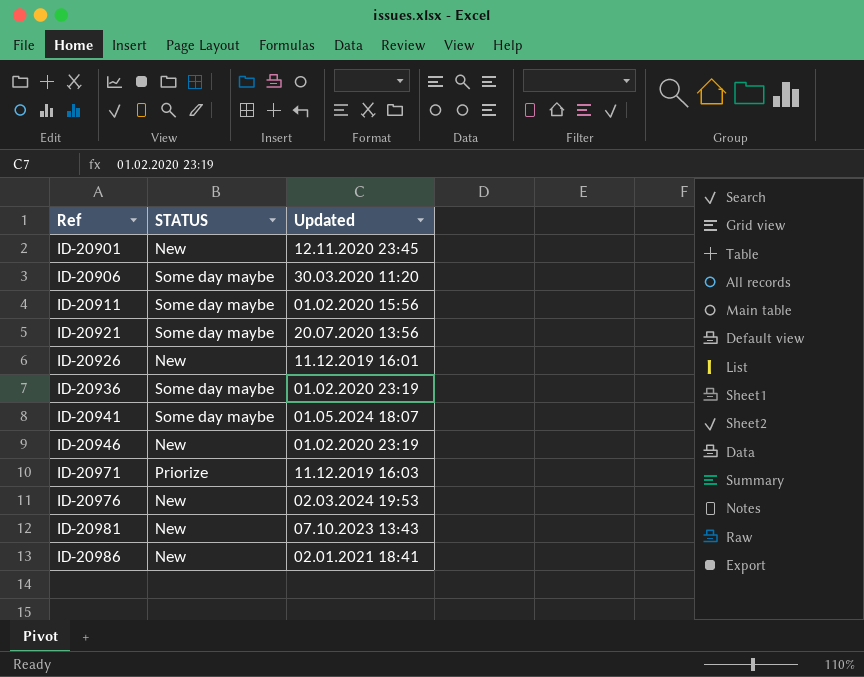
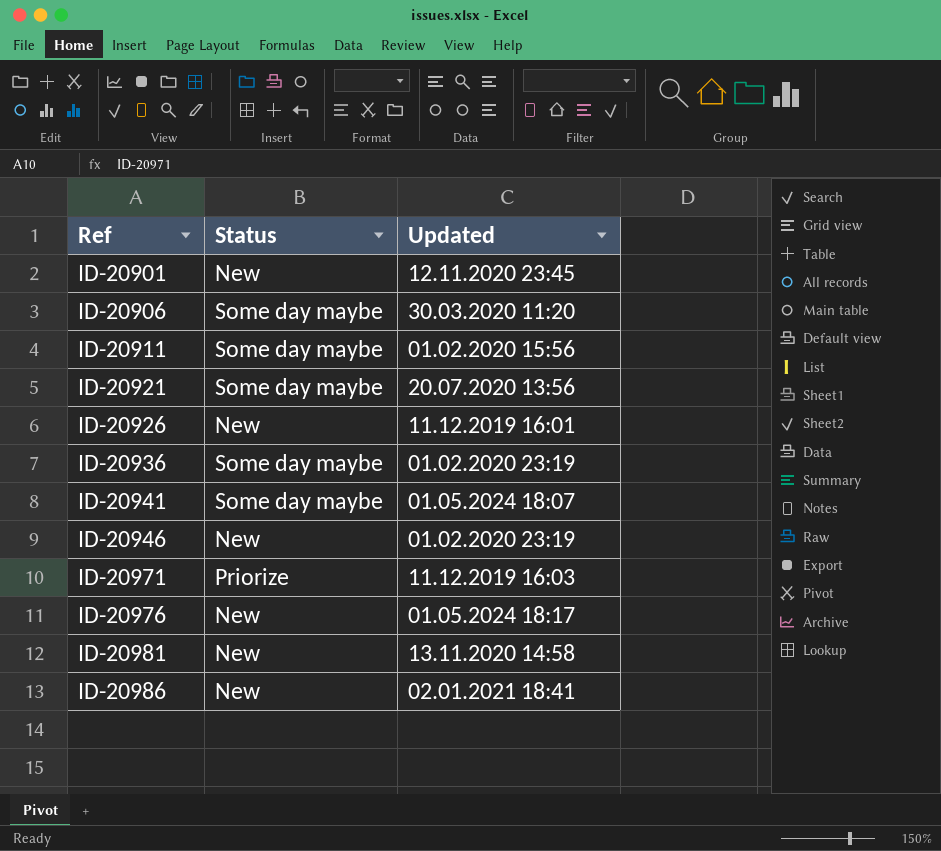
column name: STATUS -> Status
ID-20976 | Updated: 02.03.2024 19:53 -> 01.05.2024 18:17
ID-20981 | Updated: 07.10.2023 13:43 -> 13.11.2020 14:58

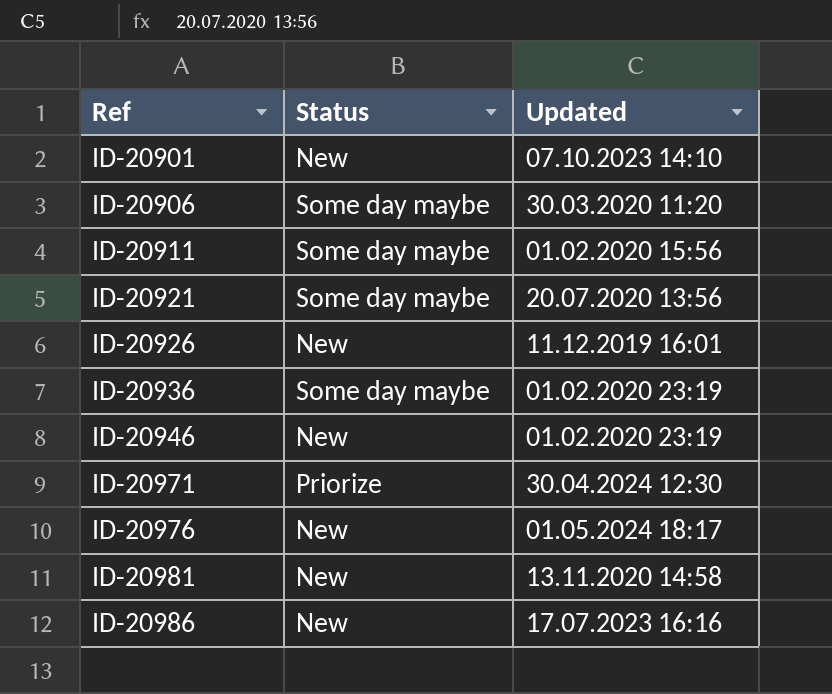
row ID-20941: Some day maybe | 01.05.2024 18:07 -> none
ID-20901 | Updated: 12.11.2020 23:45 -> 07.10.2023 14:10
ID-20971 | Updated: 11.12.2019 16:03 -> 30.04.2024 12:30
ID-20986 | Updated: 02.01.2021 18:41 -> 17.07.2023 16:16

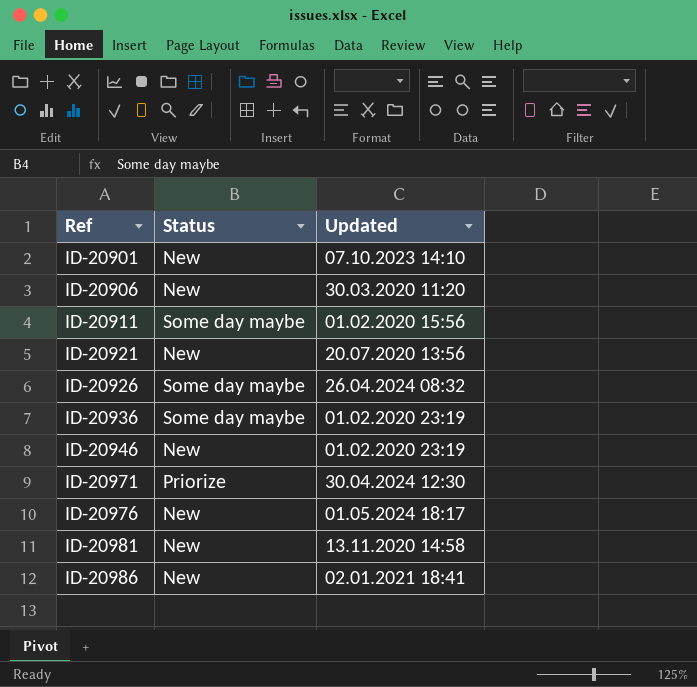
ID-20906 | Status: Some day maybe -> New
ID-20921 | Status: Some day maybe -> New
ID-20926 | Status: New -> Some day maybe
ID-20926 | Updated: 11.12.2019 16:01 -> 26.04.2024 08:32
ID-20986 | Updated: 17.07.2023 16:16 -> 02.01.2021 18:41

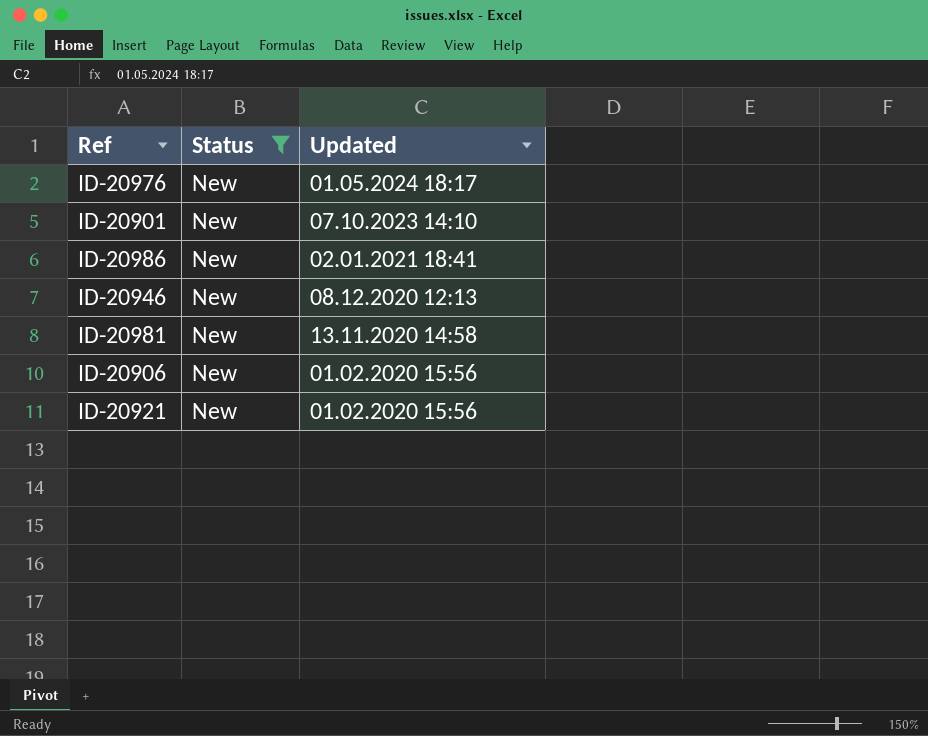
filter: none -> Status = New
row order: Ref ascending -> Updated descending
ID-20946 | Updated: 01.02.2020 23:19 -> 08.12.2020 12:13
ID-20906 | Updated: 30.03.2020 11:20 -> 01.02.2020 15:56
ID-20921 | Updated: 20.07.2020 13:56 -> 01.02.2020 15:56

